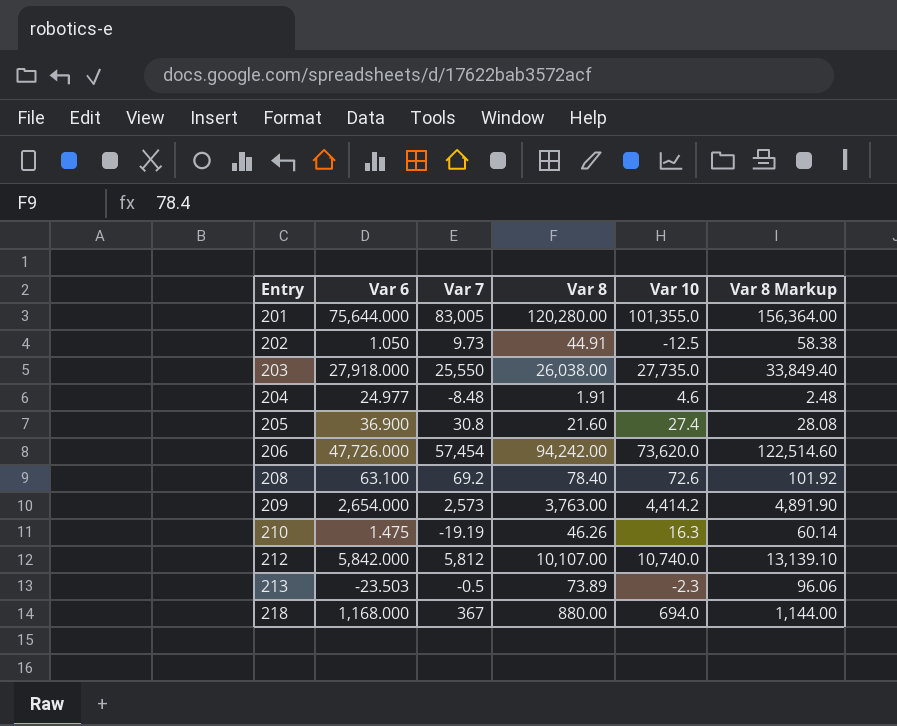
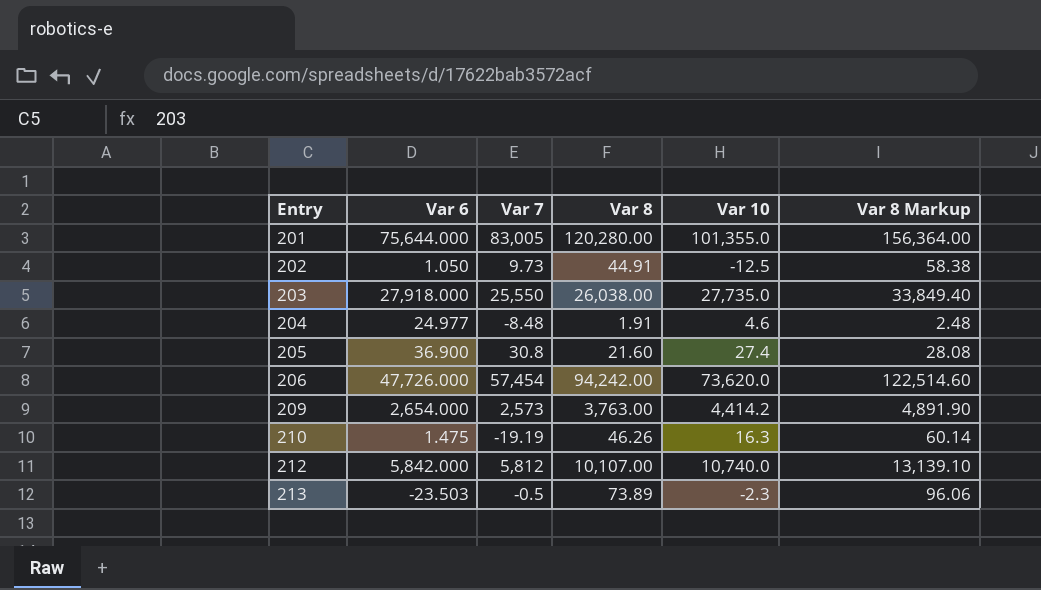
row 208: 63.100 | 69.2 | 78.40 | 72.6 | 101.92 -> none
row 218: 1,168.000 | 367 | 880.00 | 694.0 | 1,144.00 -> none

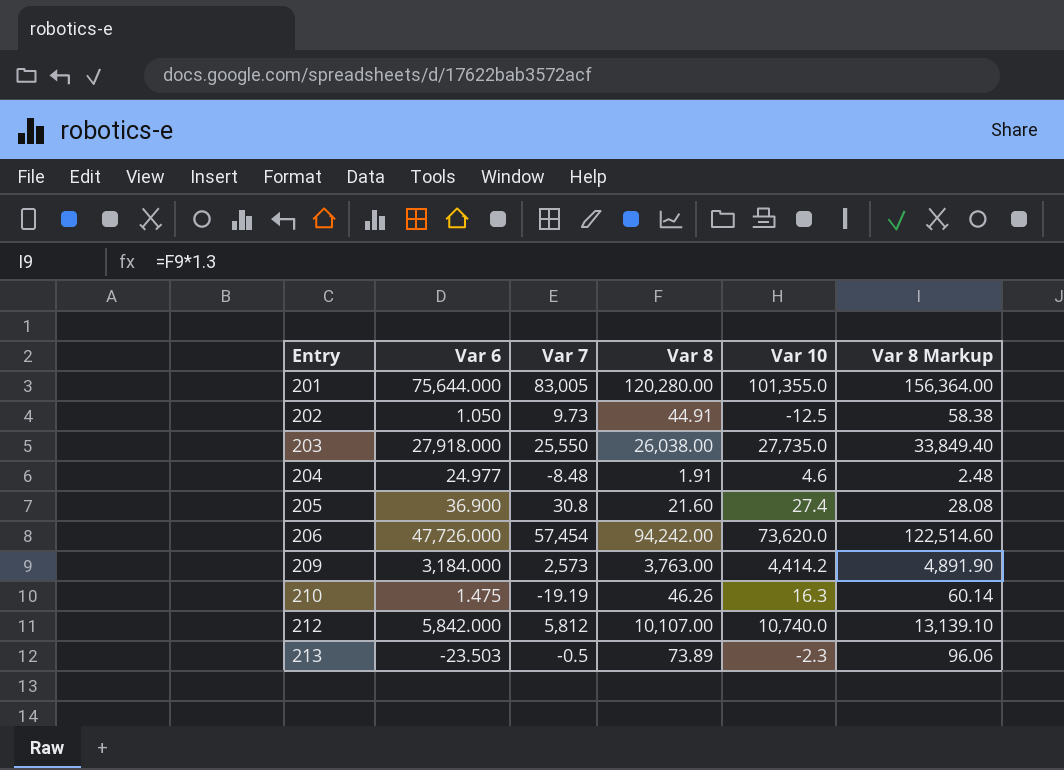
209 | Var 6: 2,654.000 -> 3,184.000

